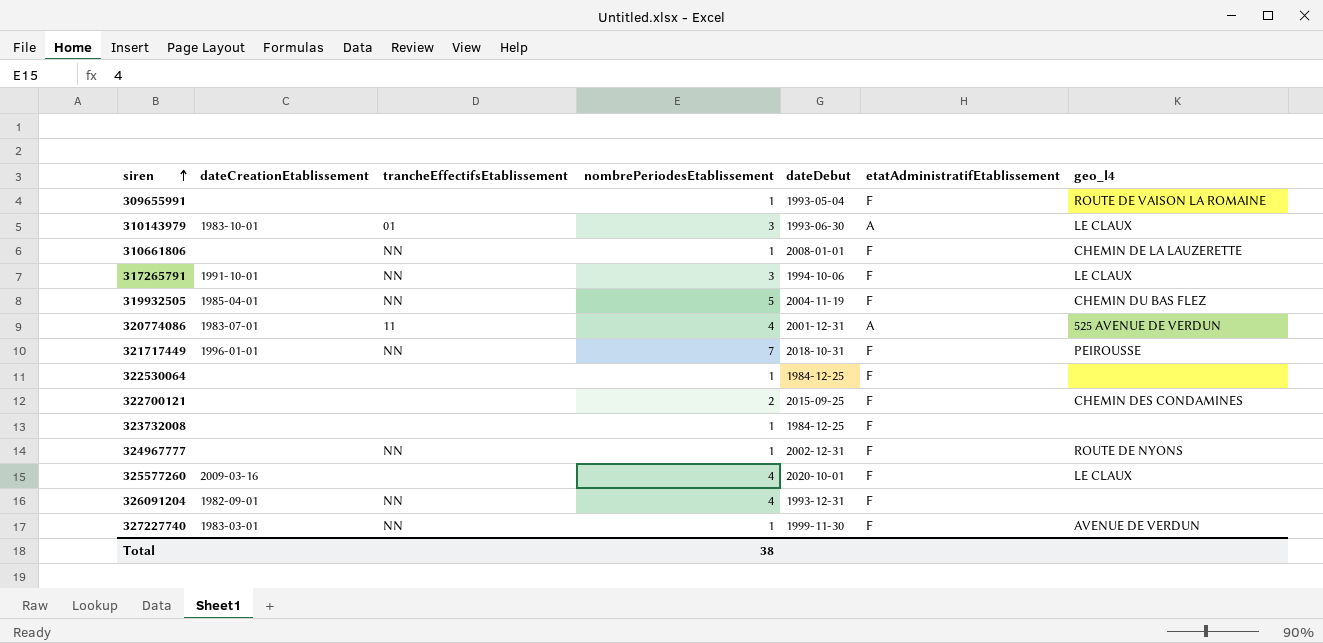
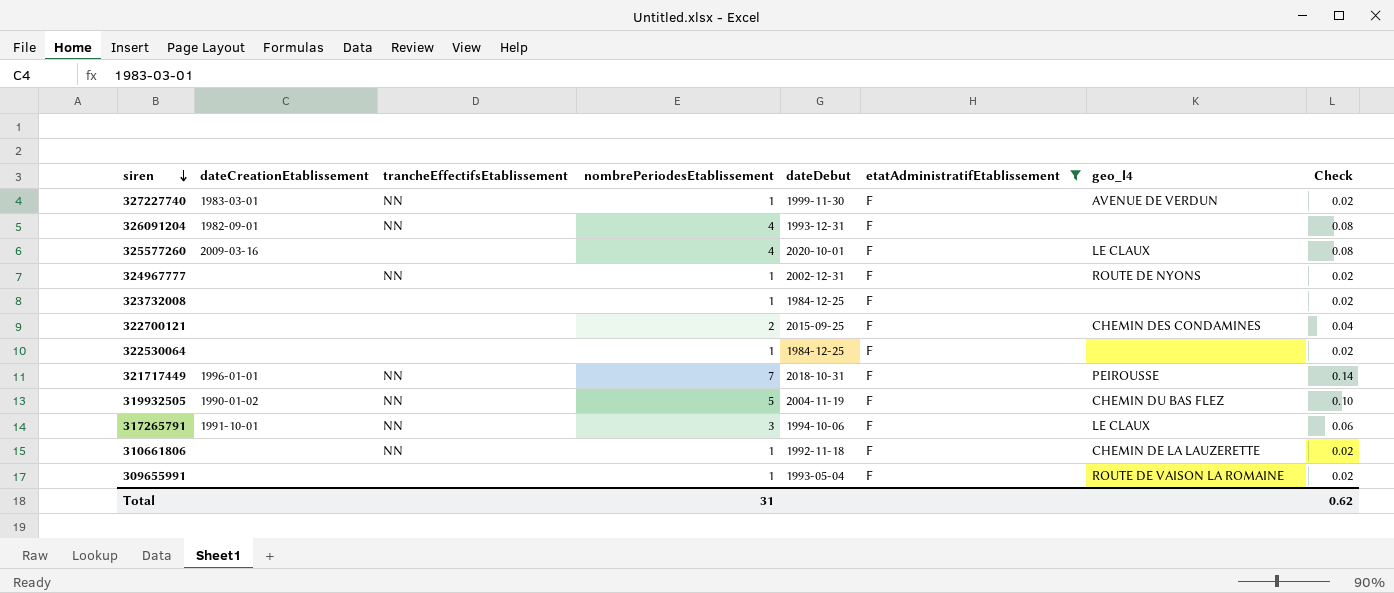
filter: none -> etatAdministratifEtablissement = F
row order: siren ascending -> siren descending
column Check | formula: none -> [nombrePeriodesEtablissement] * 0.02
319932505 | dateCreationEtablissement: 1985-04-01 -> 1990-01-02
310661806 | dateDebut: 2008-01-01 -> 1992-11-18
Total | nombrePeriodesEtablissement: 38 -> 31

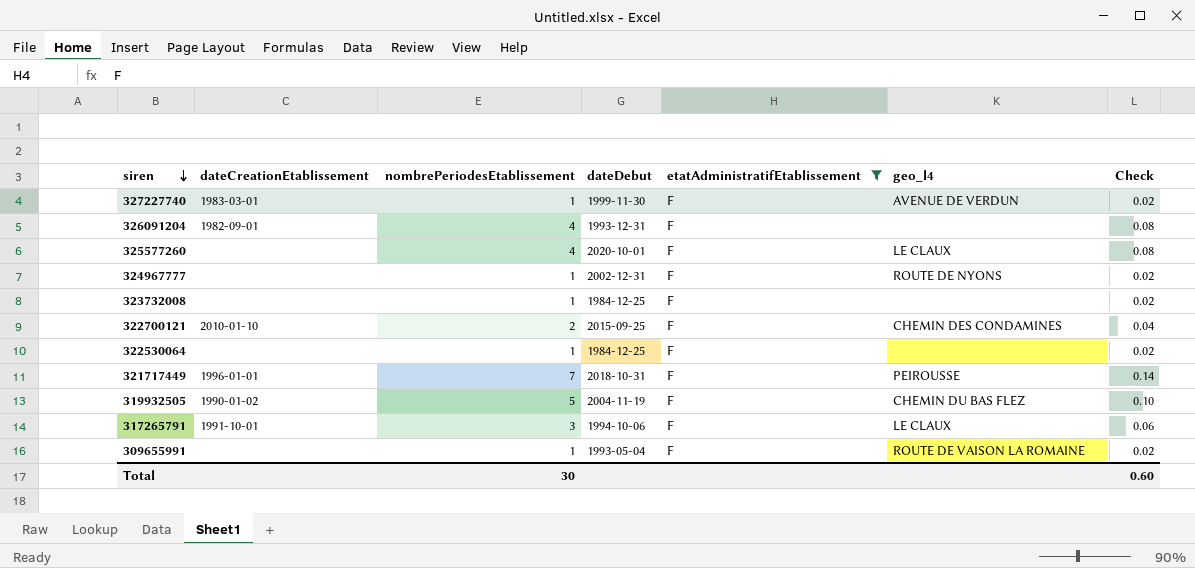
column trancheEffectifsEtablissement | position: 3 -> none
row 310661806: none | NN | 1 | 1992-11-18 | F | CHEMIN DE LA LAUZERETTE | 0.02 -> none
325577260 | dateCreationEtablissement: 2009-03-16 -> none
322700121 | dateCreationEtablissement: none -> 2010-01-10
Total | nombrePeriodesEtablissement: 31 -> 30
Total | Check: 0.62 -> 0.60

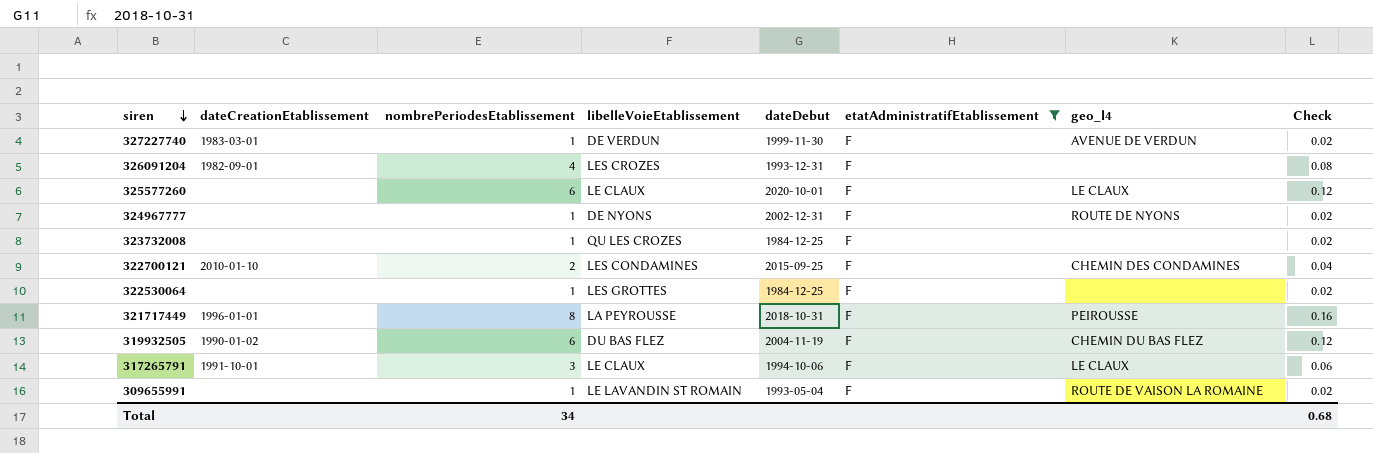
column libelleVoieEtablissement | position: none -> 4
325577260 | nombrePeriodesEtablissement: 4 -> 6
325577260 | Check: 0.08 -> 0.12
321717449 | nombrePeriodesEtablissement: 7 -> 8
321717449 | Check: 0.14 -> 0.16
319932505 | nombrePeriodesEtablissement: 5 -> 6
319932505 | Check: 0.10 -> 0.12
Total | nombrePeriodesEtablissement: 30 -> 34
Total | Check: 0.60 -> 0.68

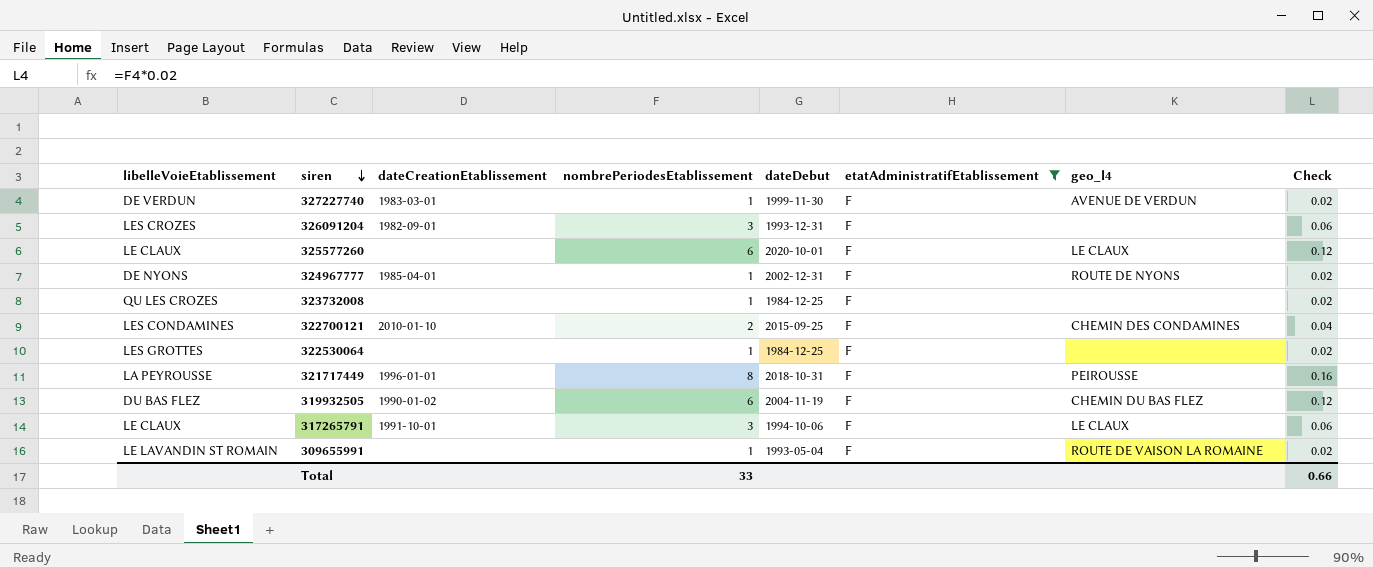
column libelleVoieEtablissement | position: 4 -> 1
326091204 | nombrePeriodesEtablissement: 4 -> 3
326091204 | Check: 0.08 -> 0.06
324967777 | dateCreationEtablissement: none -> 1985-04-01
Total | nombrePeriodesEtablissement: 34 -> 33
Total | Check: 0.68 -> 0.66

